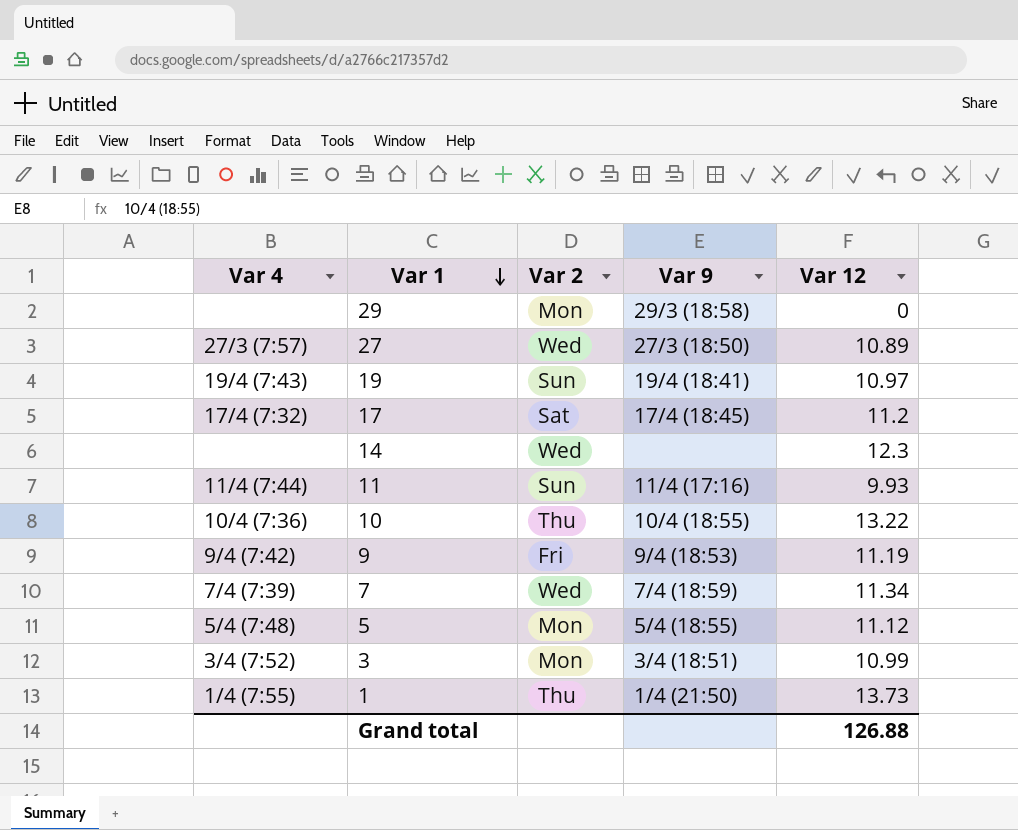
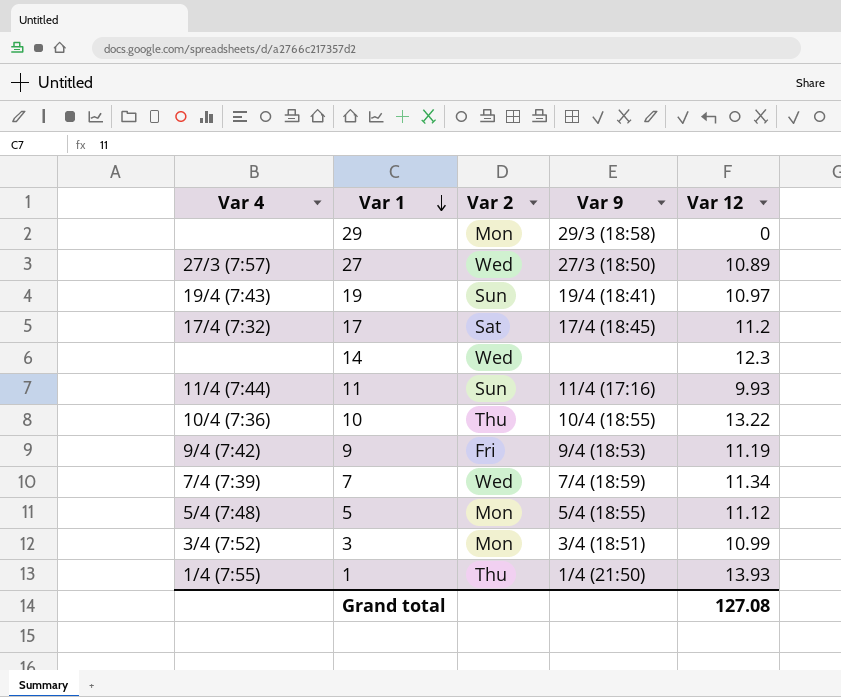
1 | Var 12: 13.73 -> 13.93
Grand total | Var 12: 126.88 -> 127.08

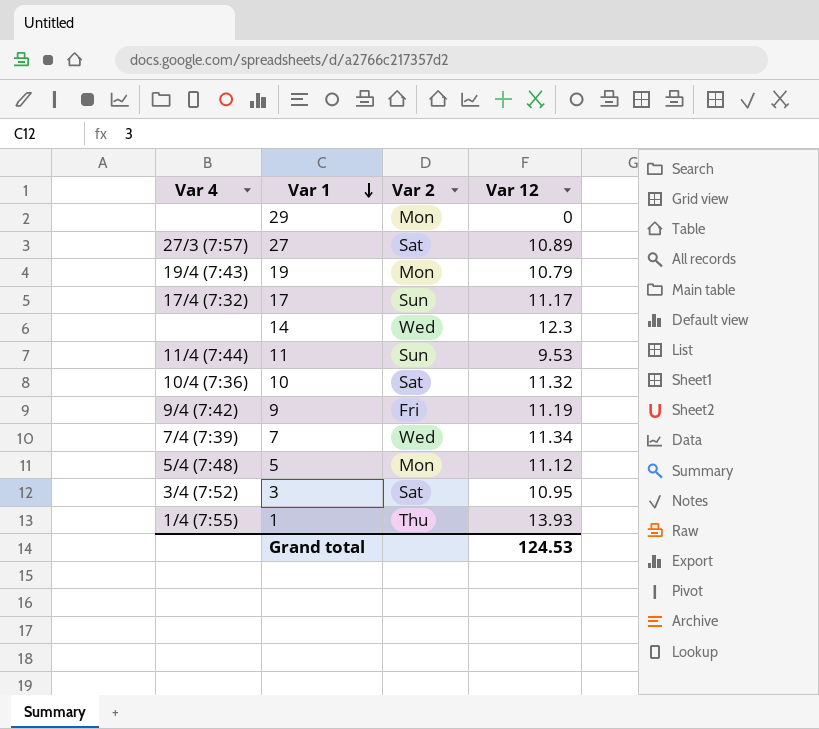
column Var 9 | position: 4 -> none
27 | Var 2: Wed -> Sat
19 | Var 2: Sun -> Mon
19 | Var 12: 10.97 -> 10.79
17 | Var 2: Sat -> Sun
17 | Var 12: 11.2 -> 11.17
11 | Var 12: 9.93 -> 9.53
10 | Var 2: Thu -> Sat
10 | Var 12: 13.22 -> 11.32
3 | Var 2: Mon -> Sat
3 | Var 12: 10.99 -> 10.95
Grand total | Var 12: 127.08 -> 124.53

